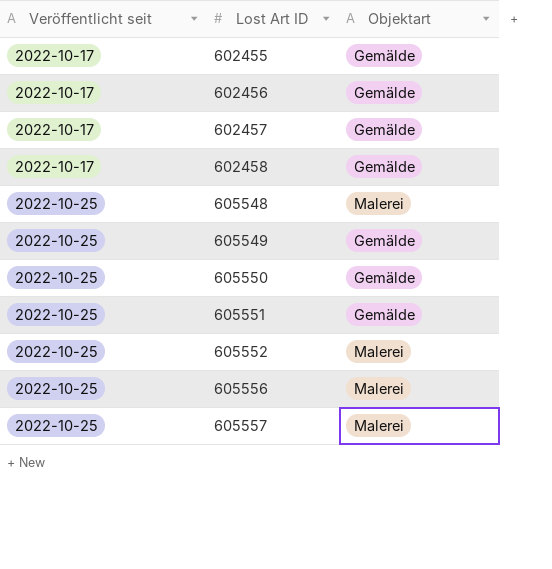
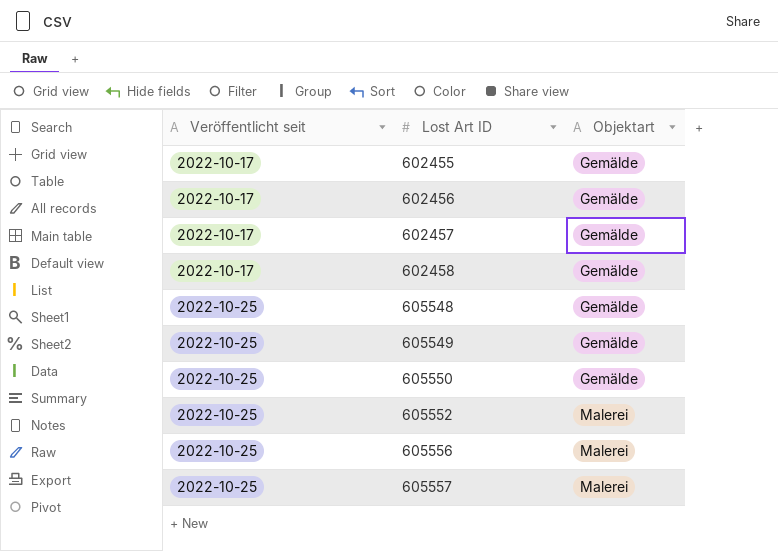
row 605551: 2022-10-25 | Gemälde -> none
605548 | Objektart: Malerei -> Gemälde

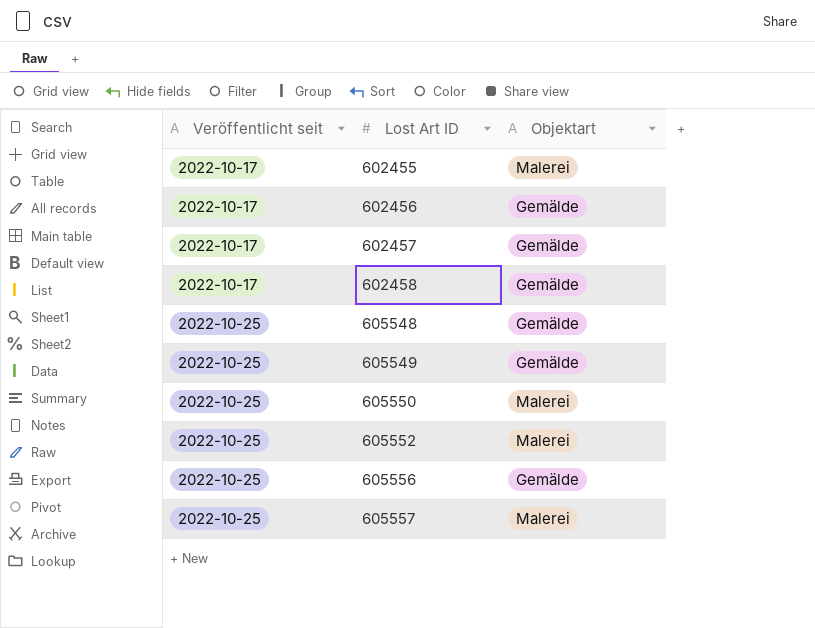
602455 | Objektart: Gemälde -> Malerei
605550 | Objektart: Gemälde -> Malerei
605556 | Objektart: Malerei -> Gemälde

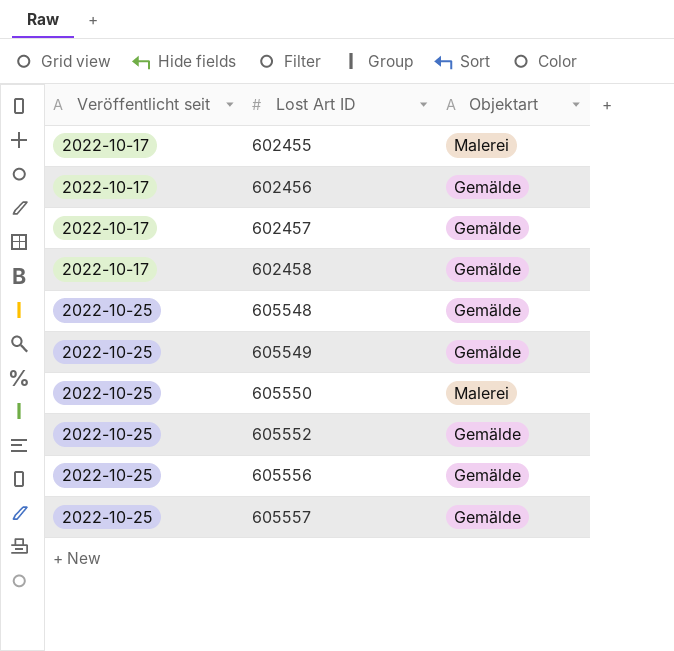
605552 | Objektart: Malerei -> Gemälde
605557 | Objektart: Malerei -> Gemälde

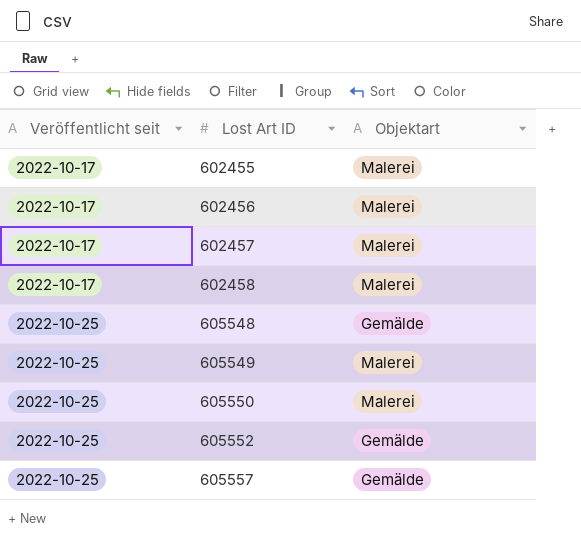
row 605556: 2022-10-25 | Gemälde -> none
602456 | Objektart: Gemälde -> Malerei
602457 | Objektart: Gemälde -> Malerei
602458 | Objektart: Gemälde -> Malerei
605549 | Objektart: Gemälde -> Malerei

